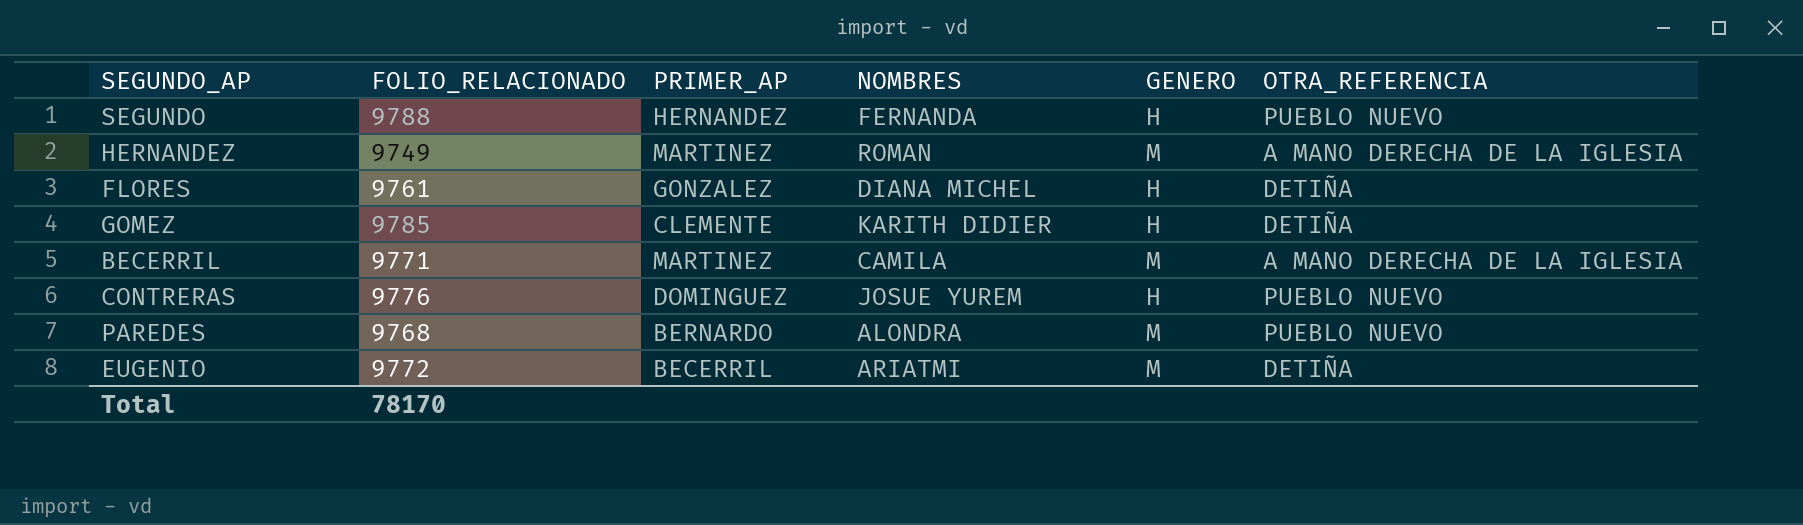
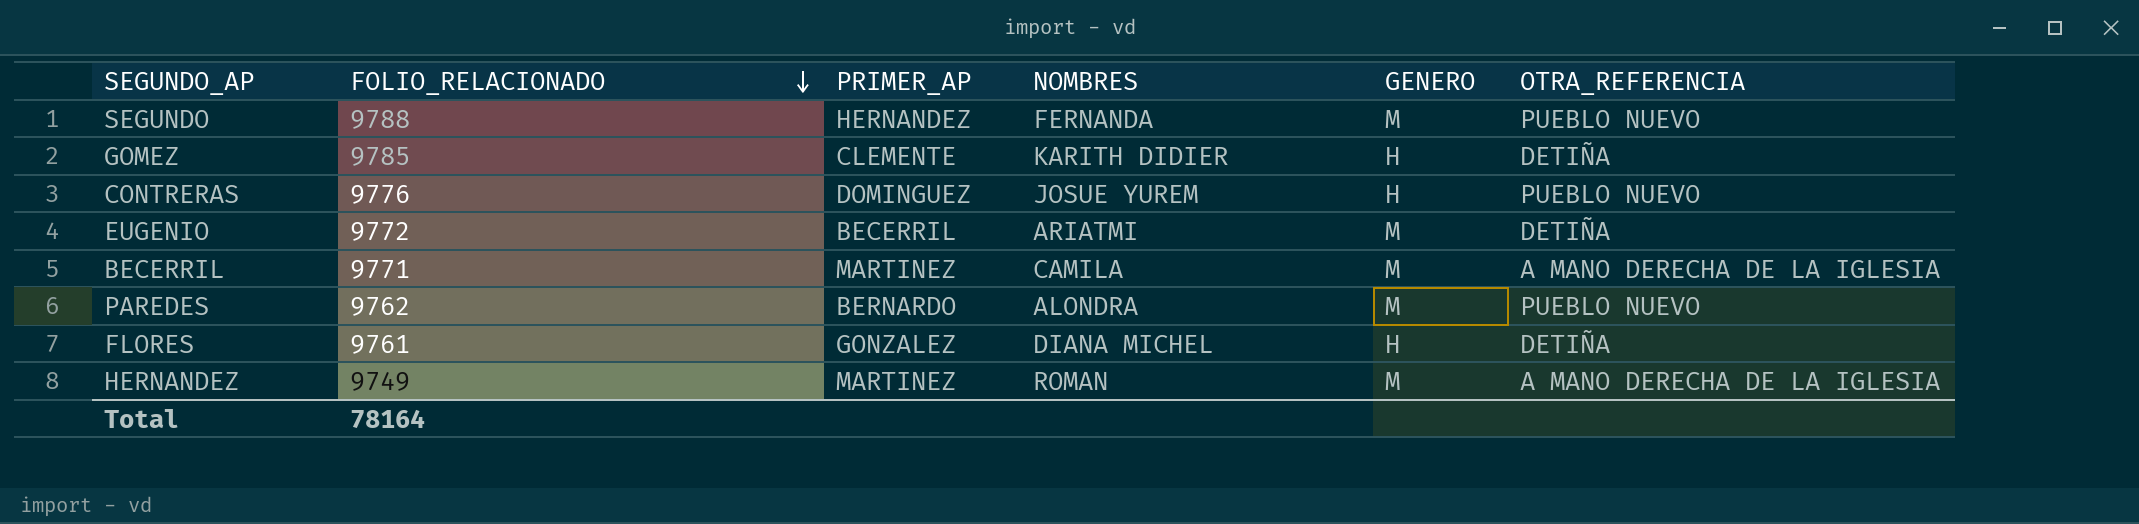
row order: none -> FOLIO_RELACIONADO descending
SEGUNDO | GENERO: H -> M
PAREDES | FOLIO_RELACIONADO: 9768 -> 9762
Total | FOLIO_RELACIONADO: 78170 -> 78164

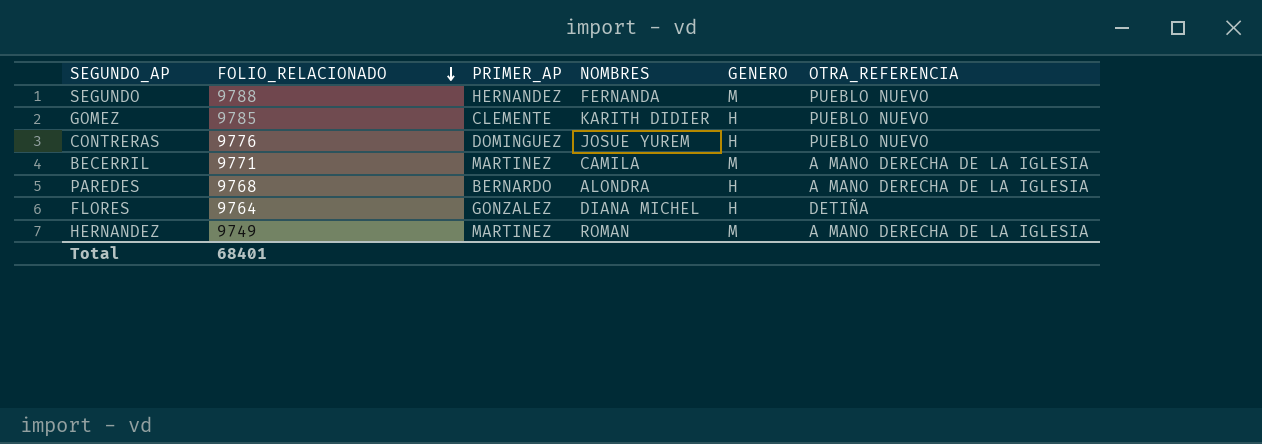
row EUGENIO: 9772 | BECERRIL | ARIATMI | M | DETIÑA -> none
GOMEZ | OTRA_REFERENCIA: DETIÑA -> PUEBLO NUEVO
PAREDES | FOLIO_RELACIONADO: 9762 -> 9768
PAREDES | GENERO: M -> H
PAREDES | OTRA_REFERENCIA: PUEBLO NUEVO -> A MANO DERECHA DE LA IGLESIA
FLORES | FOLIO_RELACIONADO: 9761 -> 9764
Total | FOLIO_RELACIONADO: 78164 -> 68401

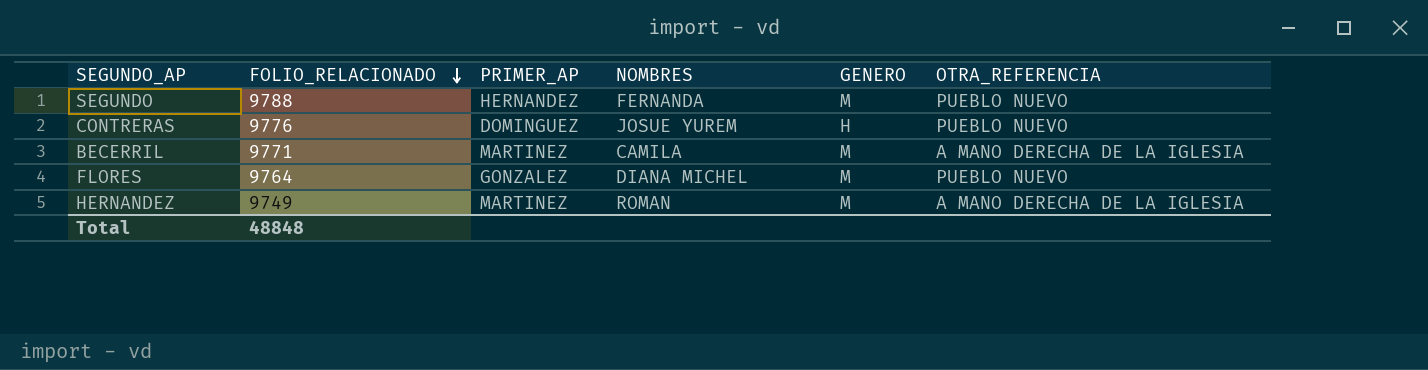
row GOMEZ: 9785 | CLEMENTE | KARITH DIDIER | H | PUEBLO NUEVO -> none
row PAREDES: 9768 | BERNARDO | ALONDRA | H | A MANO DERECHA DE LA IGLESIA -> none
FLORES | GENERO: H -> M
FLORES | OTRA_REFERENCIA: DETIÑA -> PUEBLO NUEVO
Total | FOLIO_RELACIONADO: 68401 -> 48848

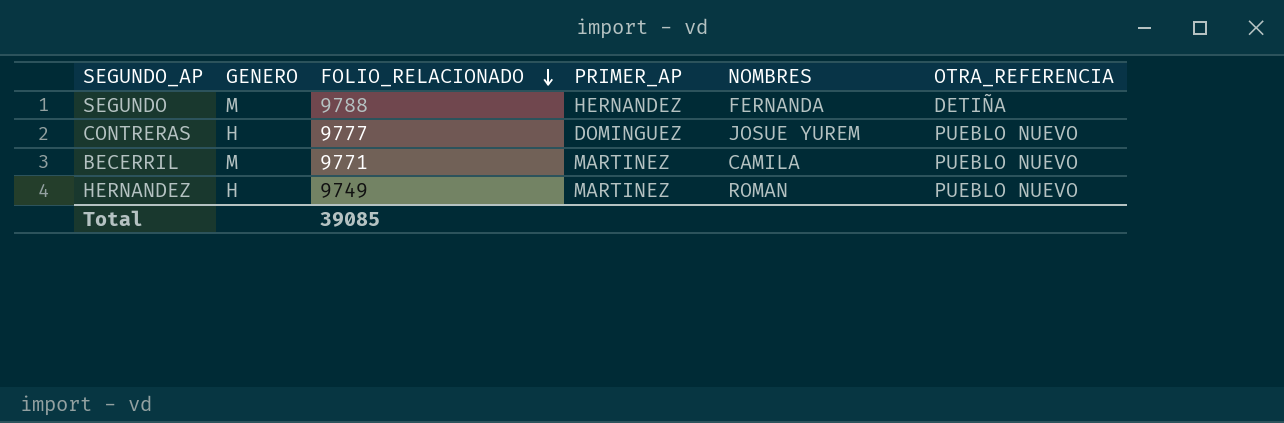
column GENERO | position: 5 -> 2
row FLORES: 9764 | GONZALEZ | DIANA MICHEL | M | PUEBLO NUEVO -> none
SEGUNDO | OTRA_REFERENCIA: PUEBLO NUEVO -> DETIÑA
CONTRERAS | FOLIO_RELACIONADO: 9776 -> 9777
BECERRIL | OTRA_REFERENCIA: A MANO DERECHA DE LA IGLESIA -> PUEBLO NUEVO
HERNANDEZ | GENERO: M -> H
HERNANDEZ | OTRA_REFERENCIA: A MANO DERECHA DE LA IGLESIA -> PUEBLO NUEVO
Total | FOLIO_RELACIONADO: 48848 -> 39085

